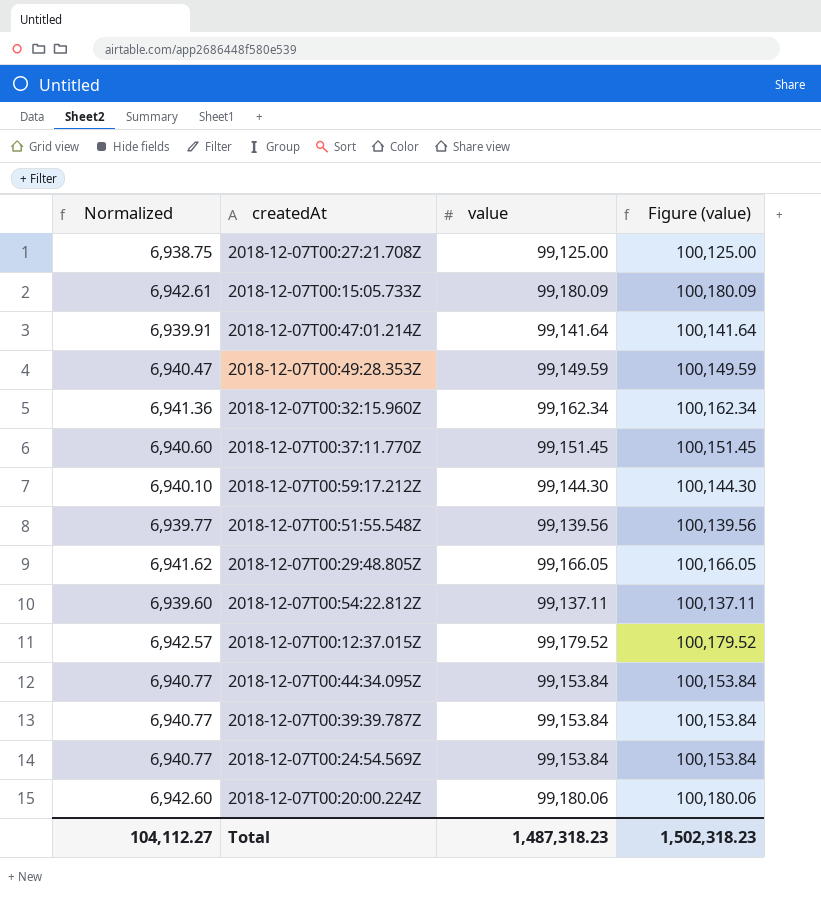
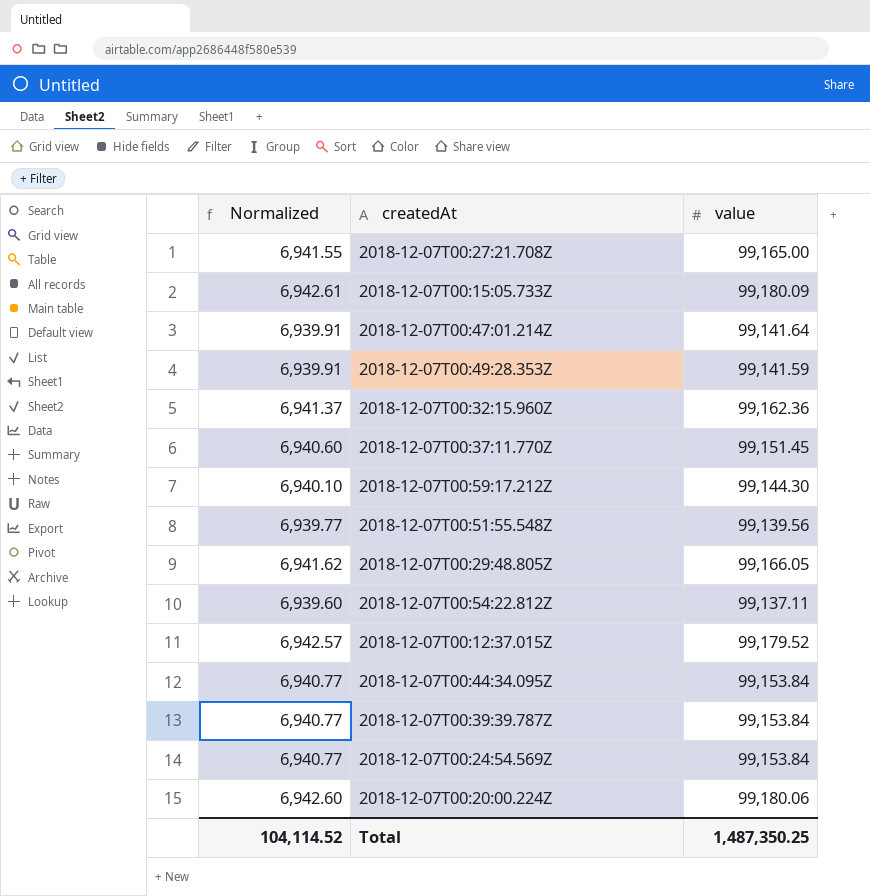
column Figure (value) | formula: [value] + 1000 -> none
2018-12-07T00:27:21.708Z | Normalized: 6,938.75 -> 6,941.55
2018-12-07T00:27:21.708Z | value: 99,125.00 -> 99,165.00
2018-12-07T00:49:28.353Z | Normalized: 6,940.47 -> 6,939.91
2018-12-07T00:49:28.353Z | value: 99,149.59 -> 99,141.59
2018-12-07T00:32:15.960Z | Normalized: 6,941.36 -> 6,941.37
2018-12-07T00:32:15.960Z | value: 99,162.34 -> 99,162.36
Total | Normalized: 104,112.27 -> 104,114.52
Total | value: 1,487,318.23 -> 1,487,350.25

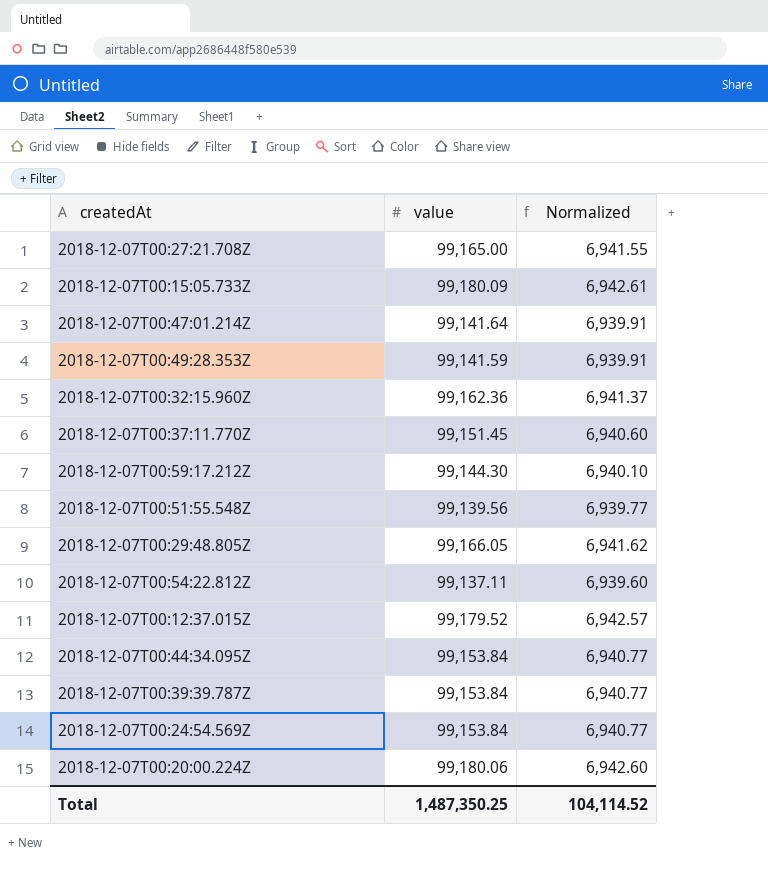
column Normalized | position: 1 -> 3

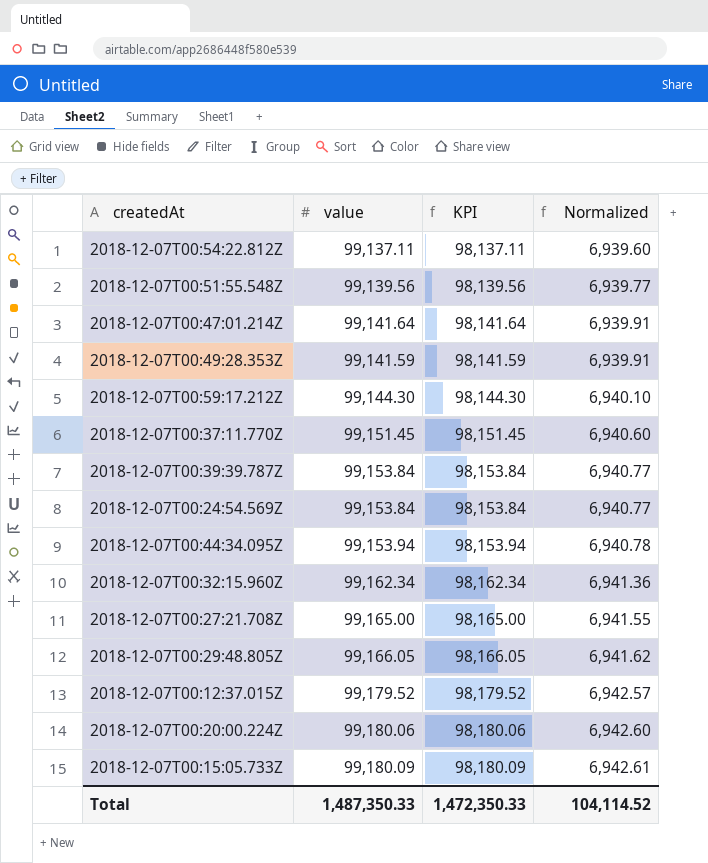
row order: none -> Normalized ascending
column KPI | formula: none -> [value] - 1000
2018-12-07T00:44:34.095Z | value: 99,153.84 -> 99,153.94
2018-12-07T00:44:34.095Z | Normalized: 6,940.77 -> 6,940.78
2018-12-07T00:32:15.960Z | value: 99,162.36 -> 99,162.34
2018-12-07T00:32:15.960Z | Normalized: 6,941.37 -> 6,941.36
Total | value: 1,487,350.25 -> 1,487,350.33

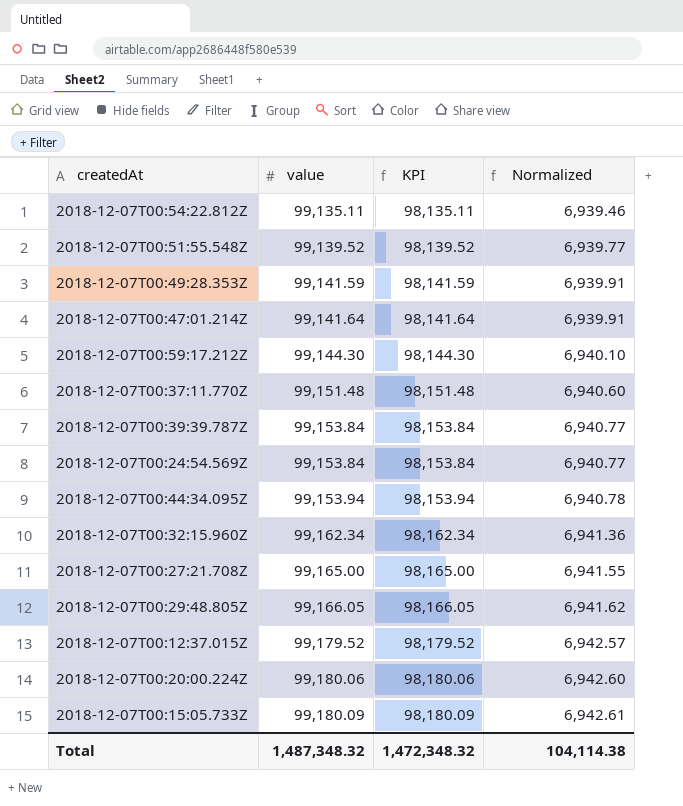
row order: Normalized ascending -> value ascending
2018-12-07T00:54:22.812Z | value: 99,137.11 -> 99,135.11
2018-12-07T00:54:22.812Z | KPI: 98,137.11 -> 98,135.11
2018-12-07T00:54:22.812Z | Normalized: 6,939.60 -> 6,939.46
2018-12-07T00:51:55.548Z | value: 99,139.56 -> 99,139.52
2018-12-07T00:51:55.548Z | KPI: 98,139.56 -> 98,139.52
2018-12-07T00:37:11.770Z | value: 99,151.45 -> 99,151.48
2018-12-07T00:37:11.770Z | KPI: 98,151.45 -> 98,151.48
Total | value: 1,487,350.33 -> 1,487,348.32
Total | KPI: 1,472,350.33 -> 1,472,348.32
Total | Normalized: 104,114.52 -> 104,114.38

